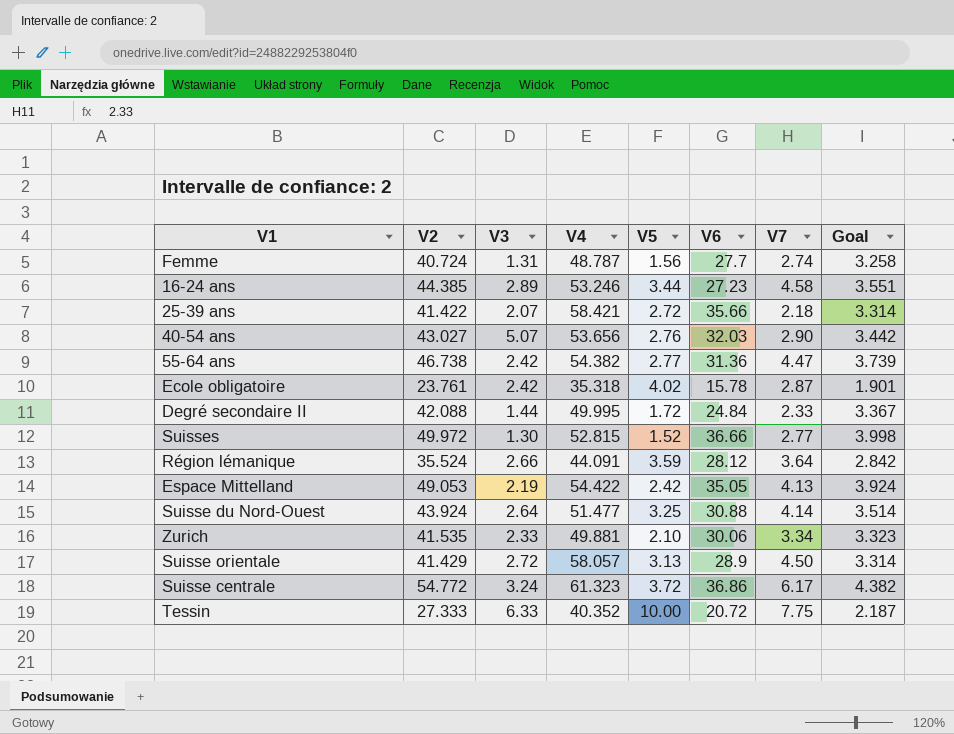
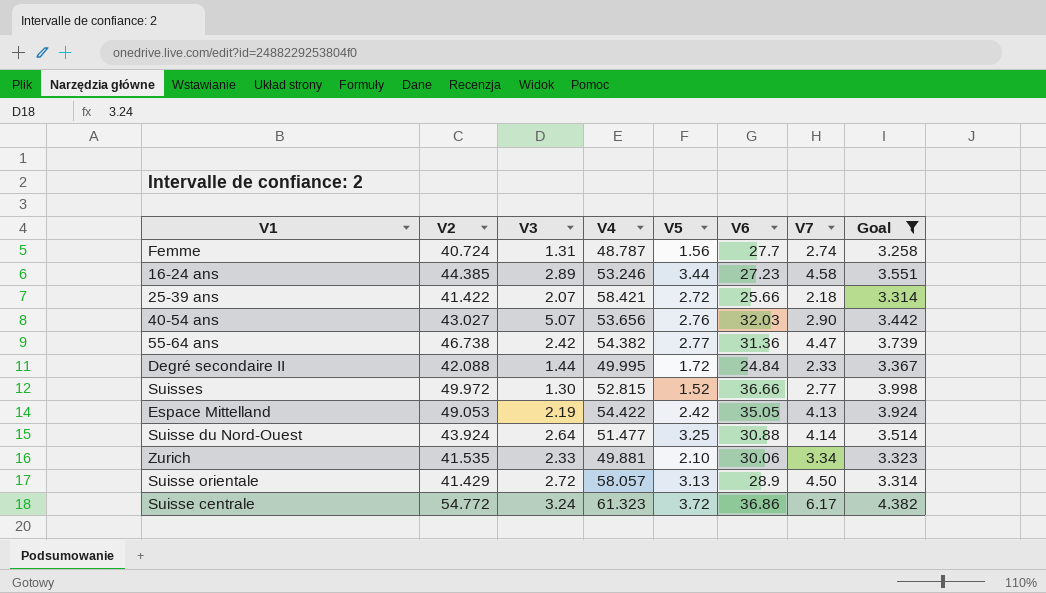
filter: none -> Goal >= 3.258
25-39 ans | V6: 35.66 -> 25.66

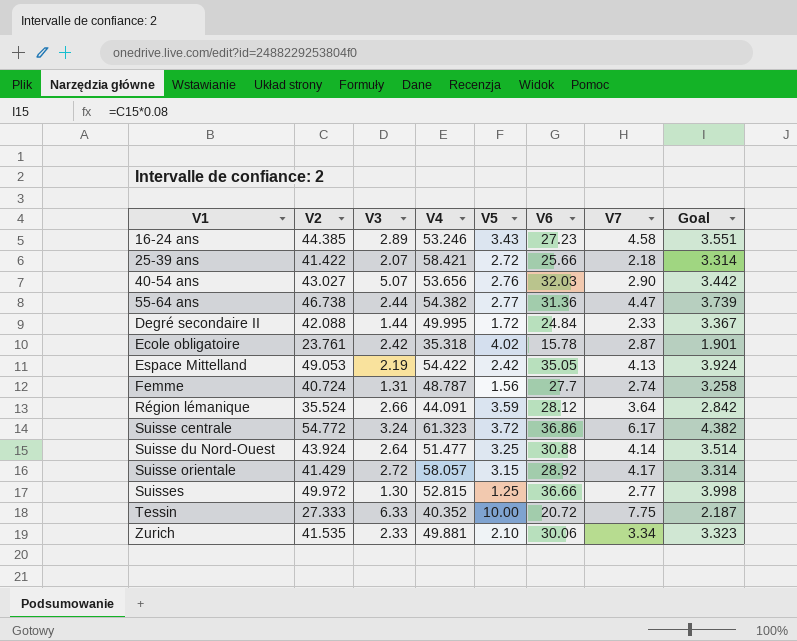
filter: Goal >= 3.258 -> none
row order: none -> V1 ascending
16-24 ans | V5: 3.44 -> 3.43
55-64 ans | V3: 2.42 -> 2.44
Suisse orientale | V5: 3.13 -> 3.15
Suisse orientale | V6: 28.9 -> 28.92
Suisse orientale | V7: 4.50 -> 4.17
Suisses | V5: 1.52 -> 1.25

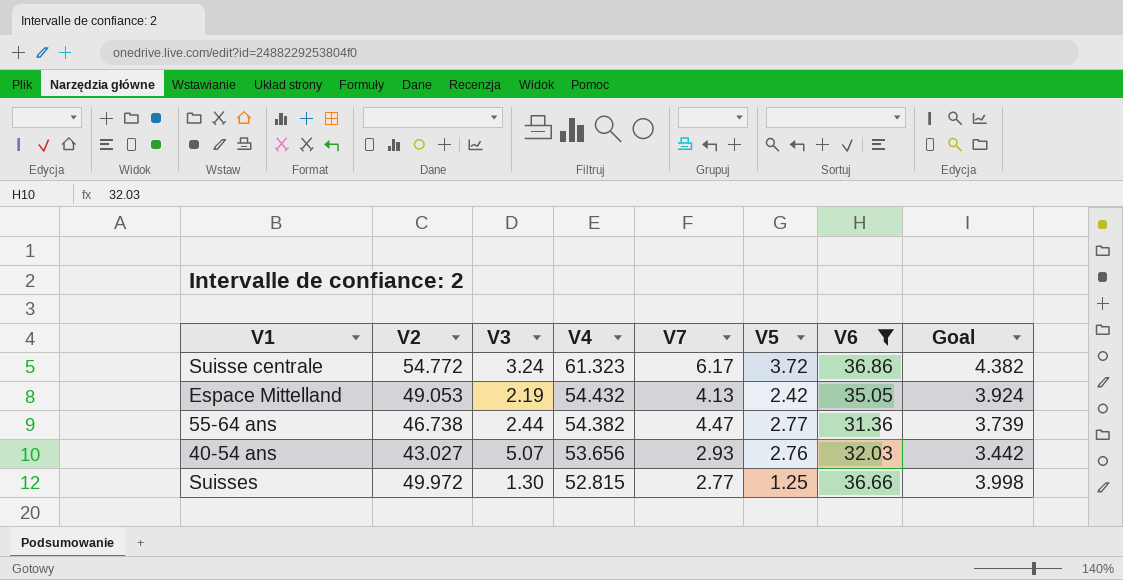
filter: none -> V6 >= 31.36
row order: V1 ascending -> V4 descending
column V7 | position: 7 -> 5
Espace Mittelland | V4: 54.422 -> 54.432
40-54 ans | V7: 2.90 -> 2.93

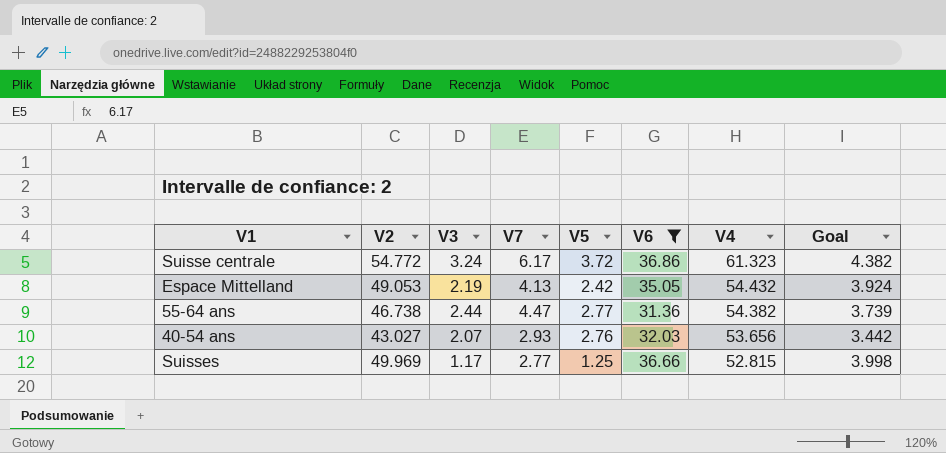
column V4 | position: 4 -> 7
40-54 ans | V3: 5.07 -> 2.07
Suisses | V2: 49.972 -> 49.969
Suisses | V3: 1.30 -> 1.17

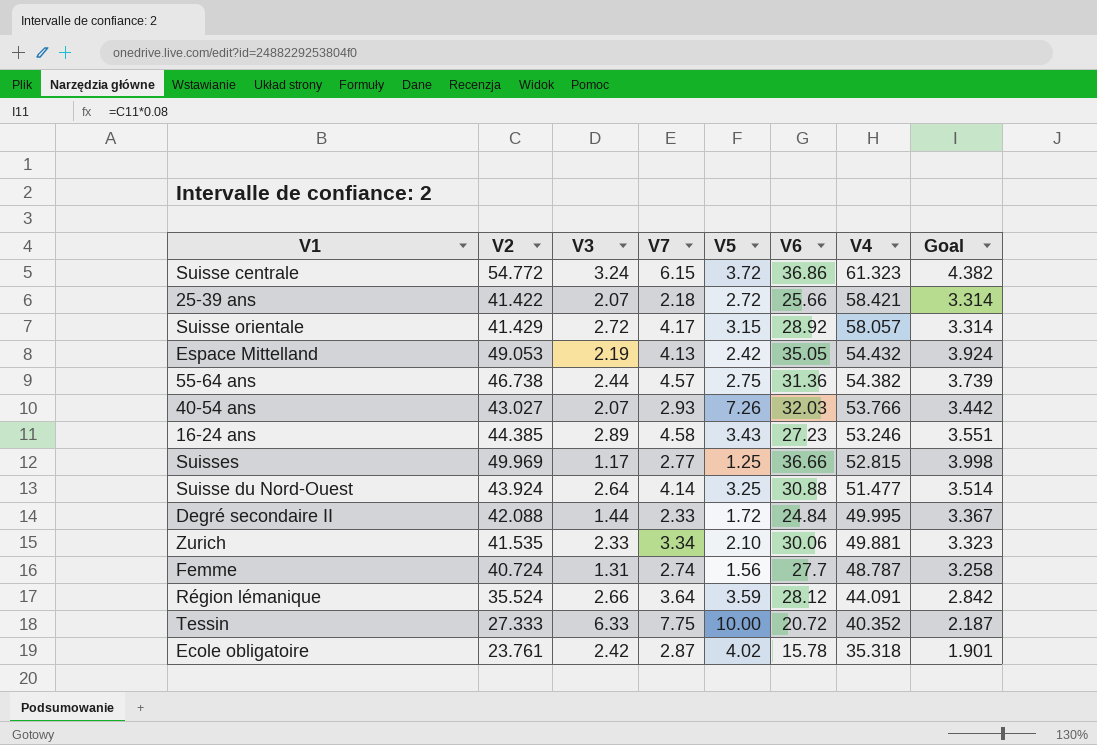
filter: V6 >= 31.36 -> none
Suisse centrale | V7: 6.17 -> 6.15
55-64 ans | V7: 4.47 -> 4.57
55-64 ans | V5: 2.77 -> 2.75
40-54 ans | V5: 2.76 -> 7.26
40-54 ans | V4: 53.656 -> 53.766

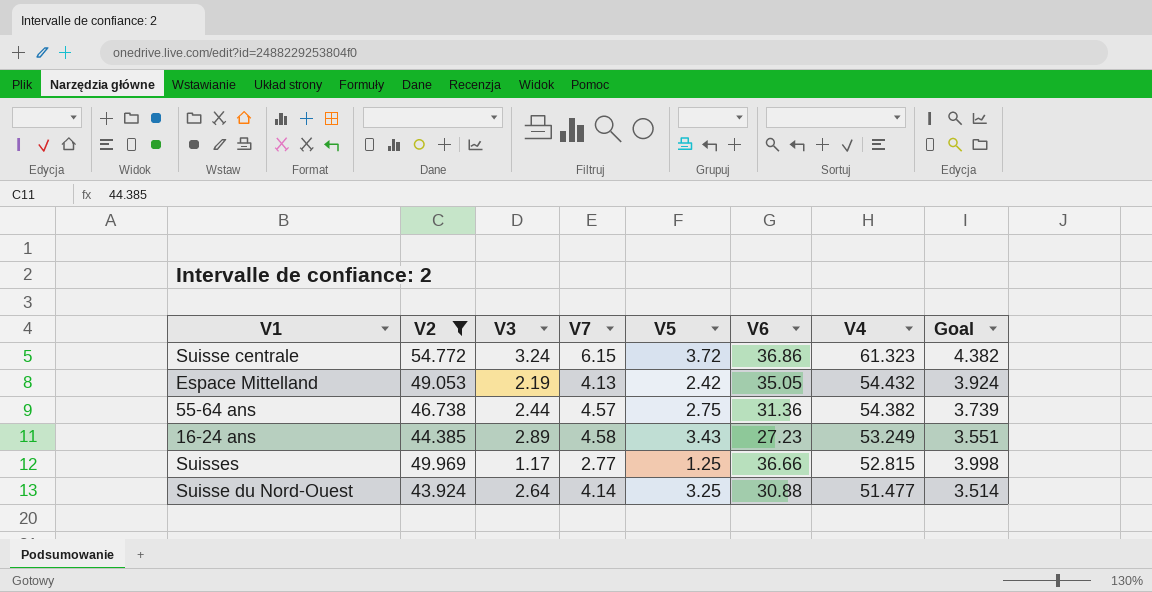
filter: none -> V2 >= 43.924
16-24 ans | V4: 53.246 -> 53.249

